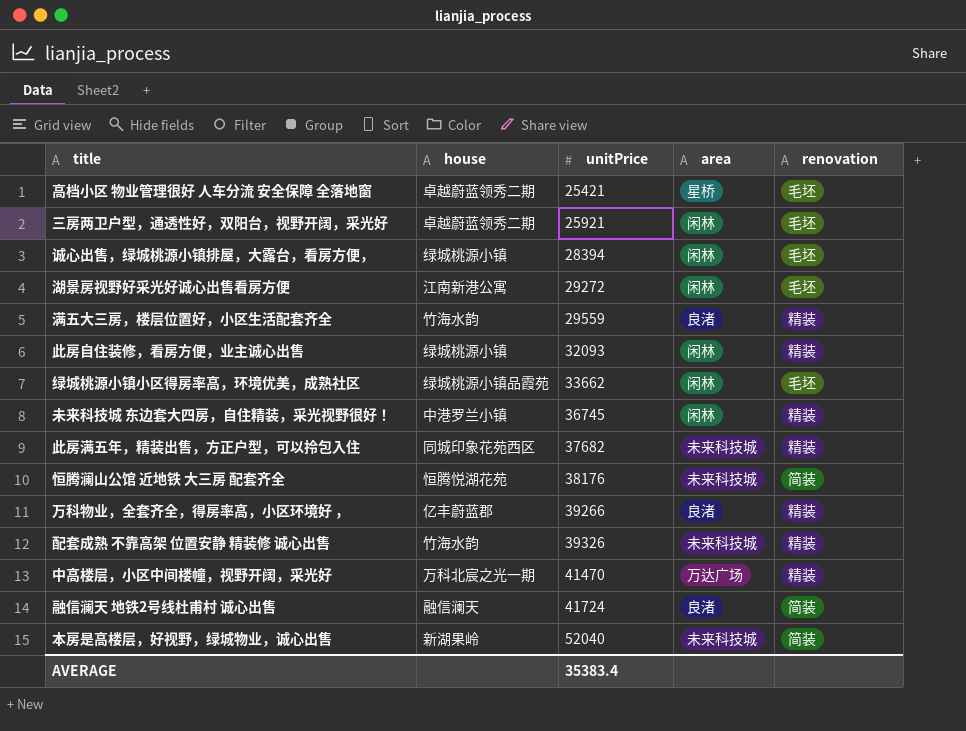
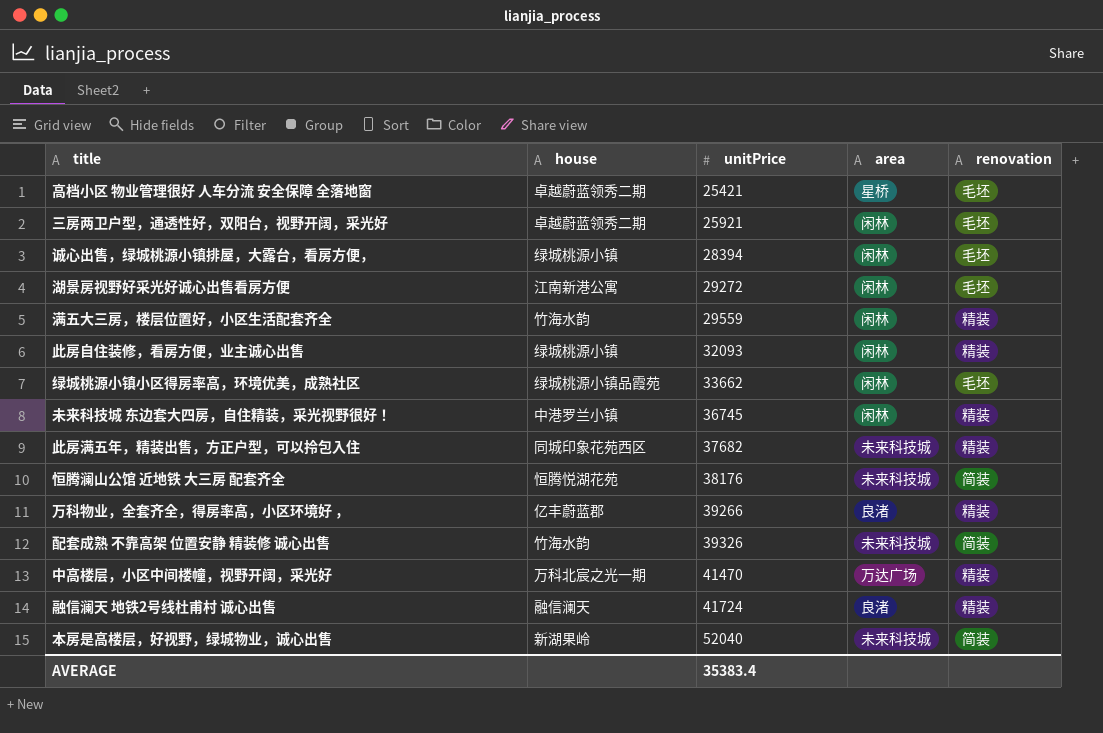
满五大三房，楼层位置好，小区生活配套齐全 | area: 良渚 -> 闲林
配套成熟 不靠高架 位置安静 精装修 诚心出售 | renovation: 精装 -> 简装
融信澜天 地铁2号线杜甫村 诚心出售 | renovation: 简装 -> 精装

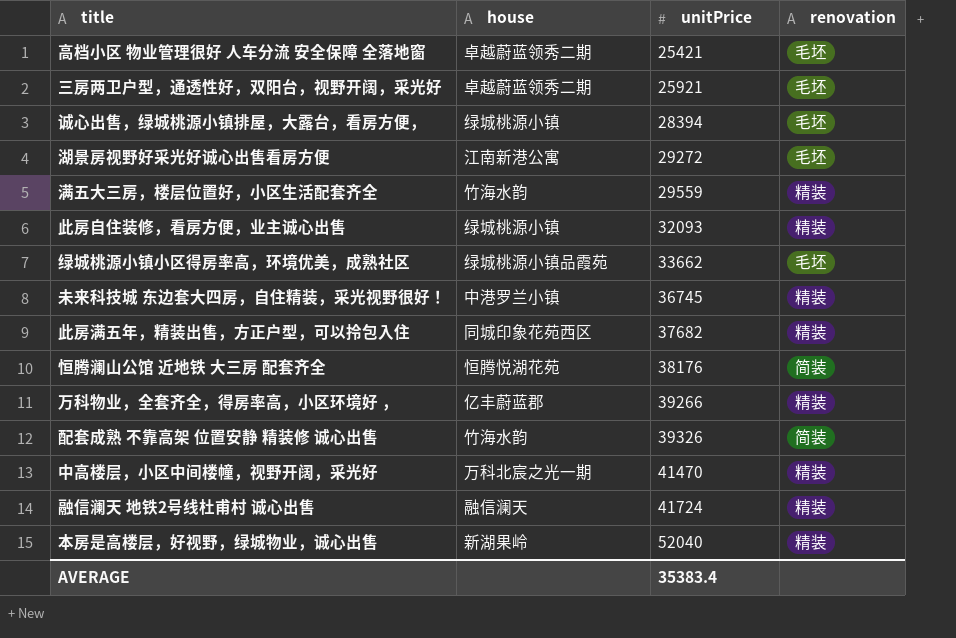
column area | position: 4 -> none
本房是高楼层，好视野，绿城物业，诚心出售 | renovation: 简装 -> 精装

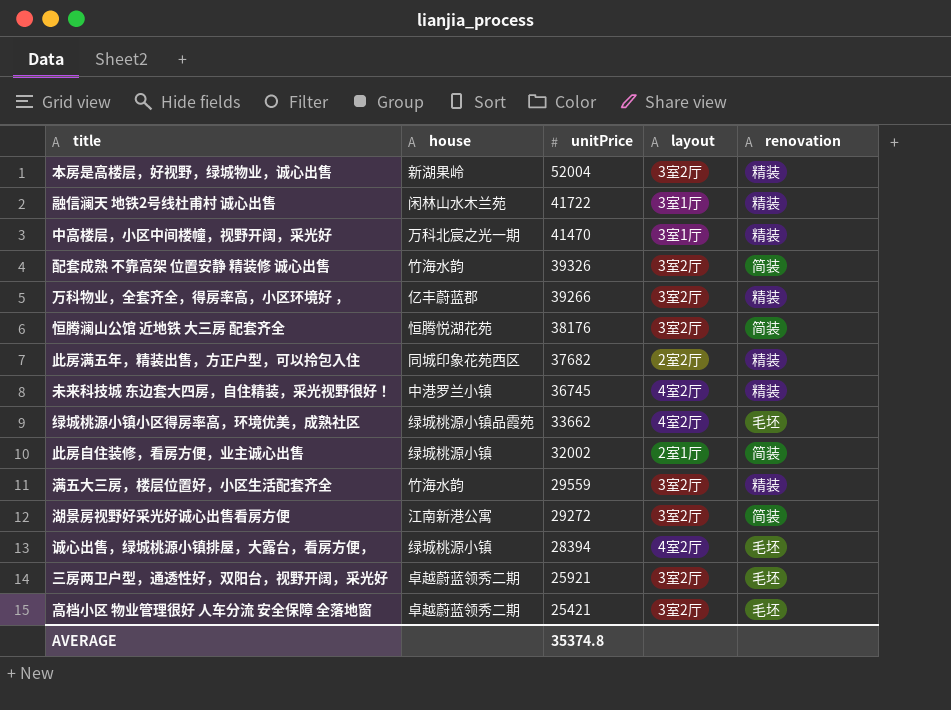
row order: unitPrice ascending -> unitPrice descending
column layout | position: none -> 4
本房是高楼层，好视野，绿城物业，诚心出售 | unitPrice: 52040 -> 52004
融信澜天 地铁2号线杜甫村 诚心出售 | house: 融信澜天 -> 闲林山水木兰苑
融信澜天 地铁2号线杜甫村 诚心出售 | unitPrice: 41724 -> 41722
此房自住装修，看房方便，业主诚心出售 | unitPrice: 32093 -> 32002
此房自住装修，看房方便，业主诚心出售 | renovation: 精装 -> 简装
湖景房视野好采光好诚心出售看房方便 | renovation: 毛坯 -> 简装
AVERAGE | unitPrice: 35383.4 -> 35374.8

